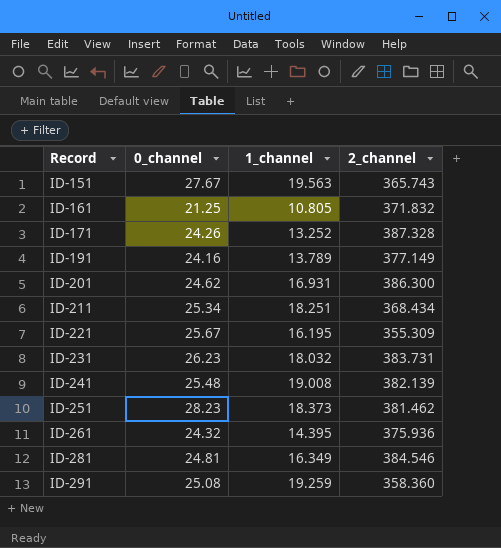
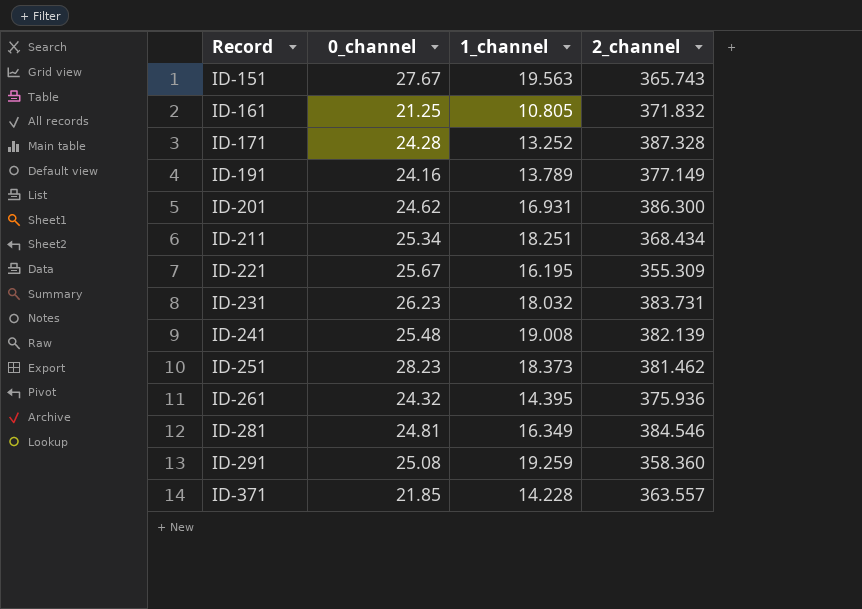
ID-171 | 0_channel: 24.26 -> 24.28
row ID-371: none -> 21.85 | 14.228 | 363.557

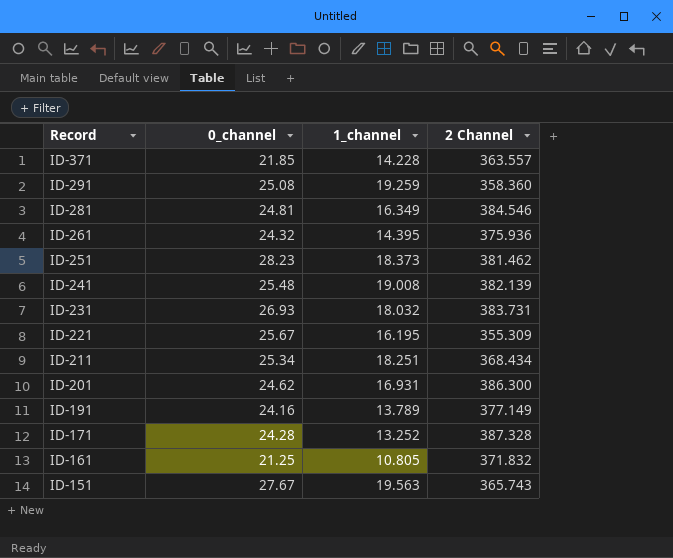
row order: Record ascending -> Record descending
column name: 2_channel -> 2 Channel
ID-231 | 0_channel: 26.23 -> 26.93

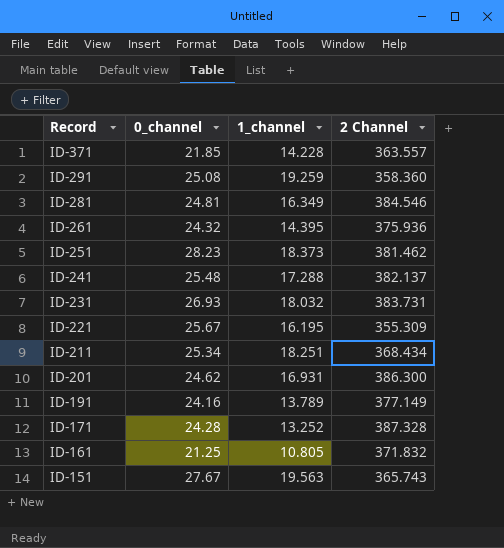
ID-241 | 1_channel: 19.008 -> 17.288
ID-241 | 2 Channel: 382.139 -> 382.137

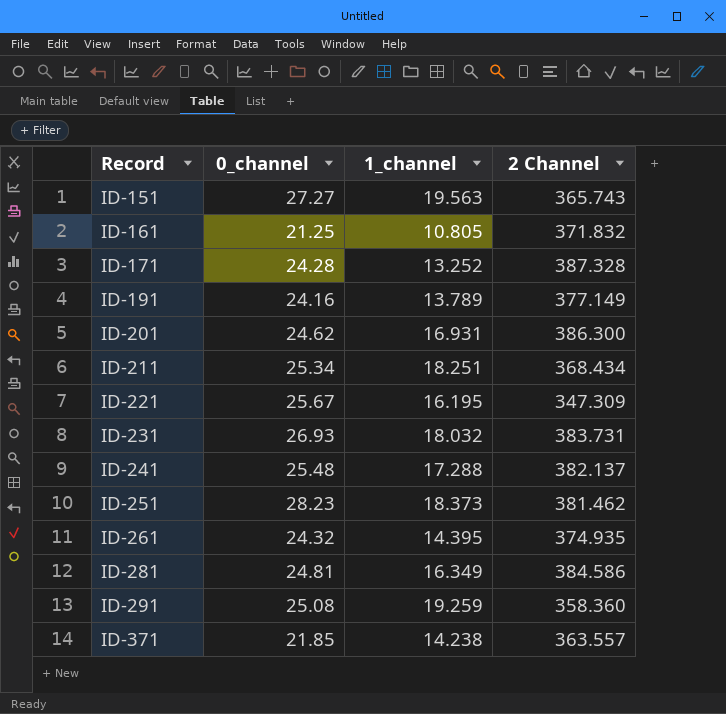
row order: Record descending -> Record ascending
ID-151 | 0_channel: 27.67 -> 27.27
ID-221 | 2 Channel: 355.309 -> 347.309
ID-261 | 2 Channel: 375.936 -> 374.935
ID-281 | 2 Channel: 384.546 -> 384.586
ID-371 | 1_channel: 14.228 -> 14.238

